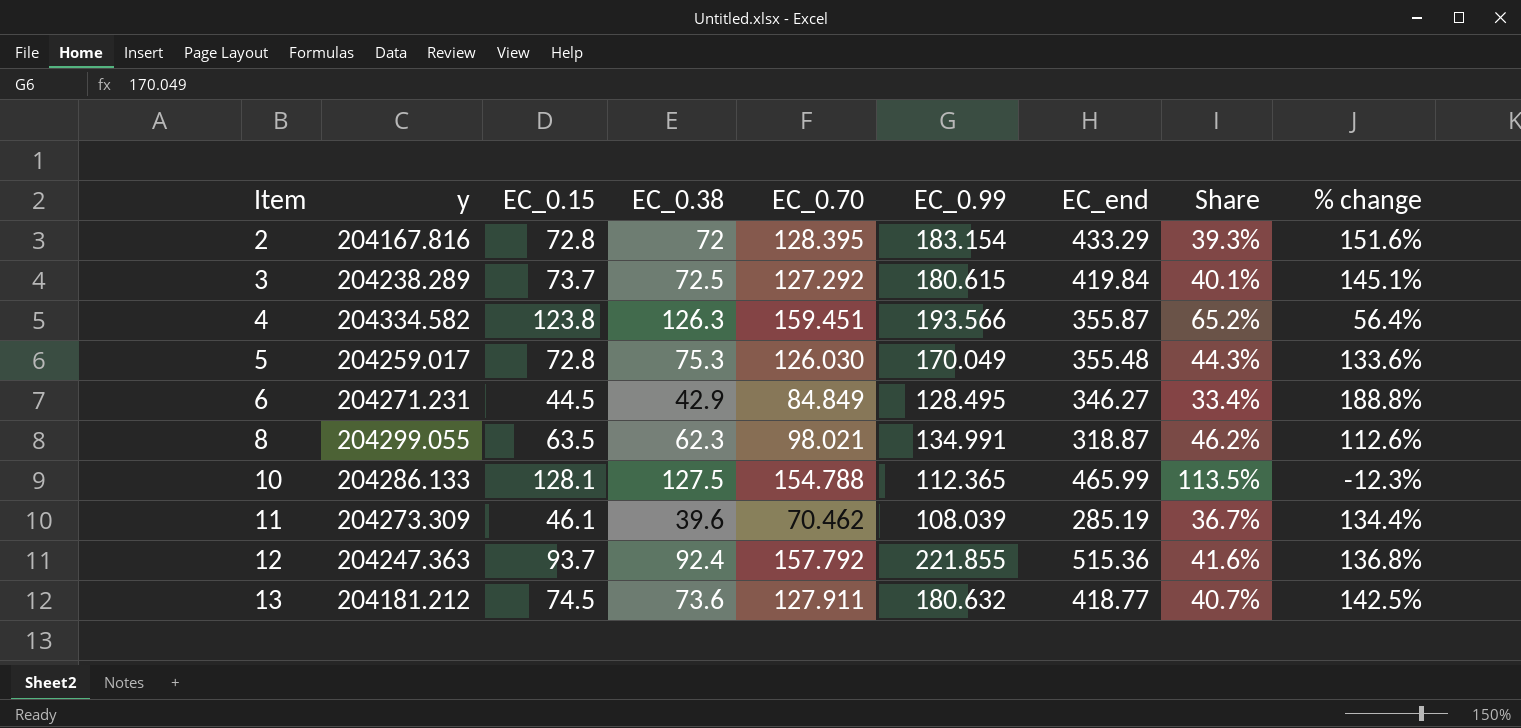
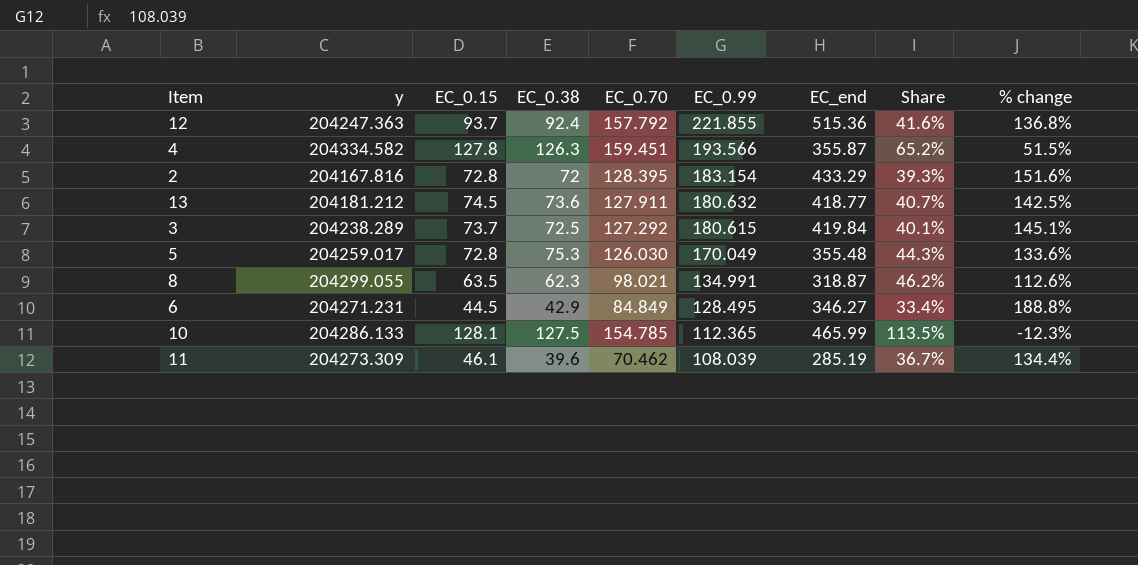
row order: Item ascending -> EC_0.99 descending
4 | EC_0.15: 123.8 -> 127.8
4 | % change: 56.4% -> 51.5%
10 | EC_0.70: 154.788 -> 154.785

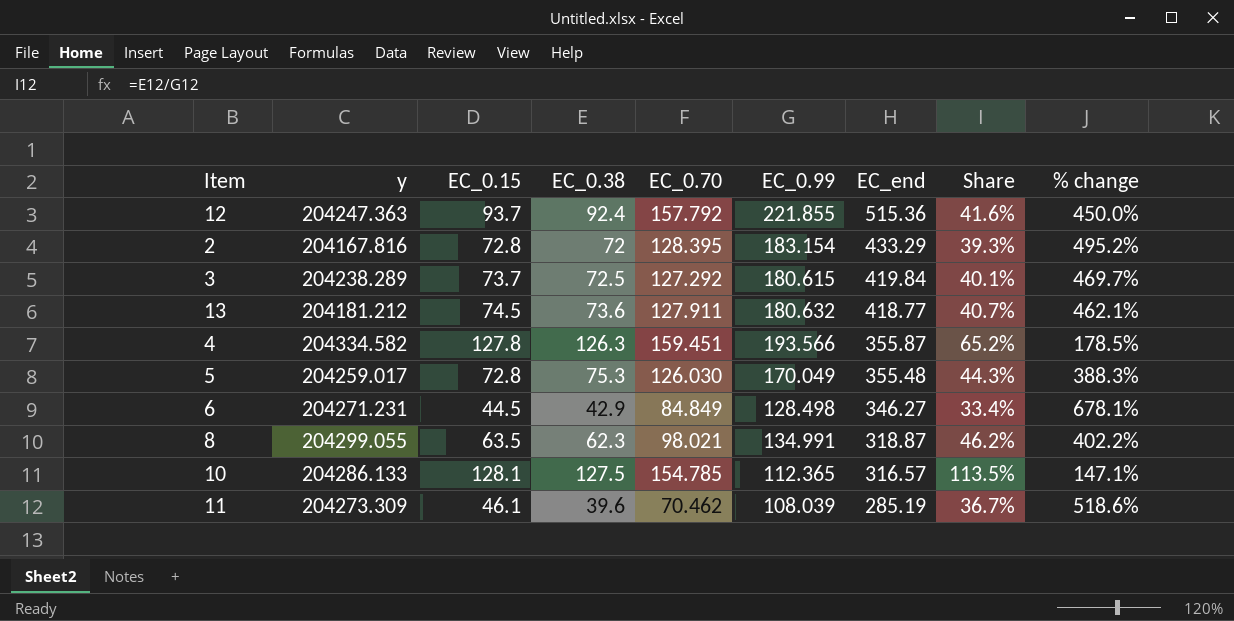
row order: EC_0.99 descending -> EC_end descending
column % change | formula: ([EC_0.99] - [EC_0.15]) / [EC_0.15] -> ([EC_end] - [EC_0.15]) / [EC_0.15]
6 | EC_0.99: 128.495 -> 128.498
10 | EC_end: 465.99 -> 316.57

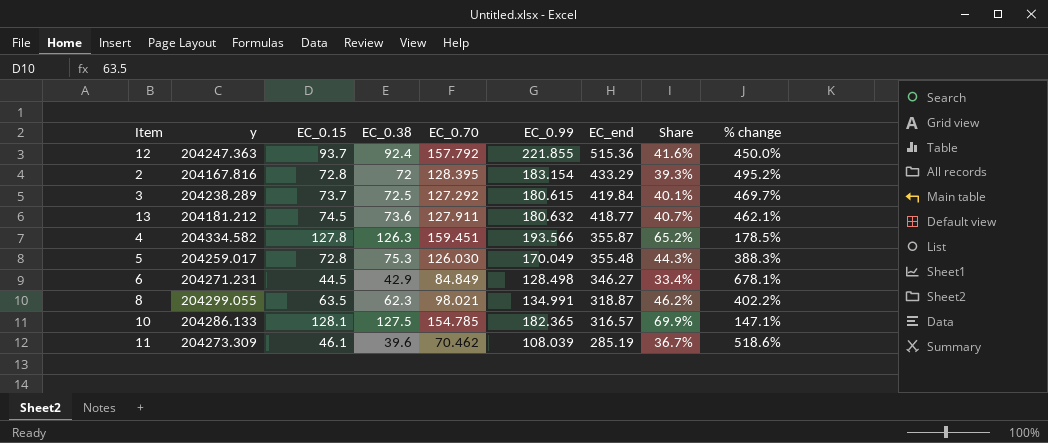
10 | EC_0.99: 112.365 -> 182.365
10 | Share: 113.5% -> 69.9%

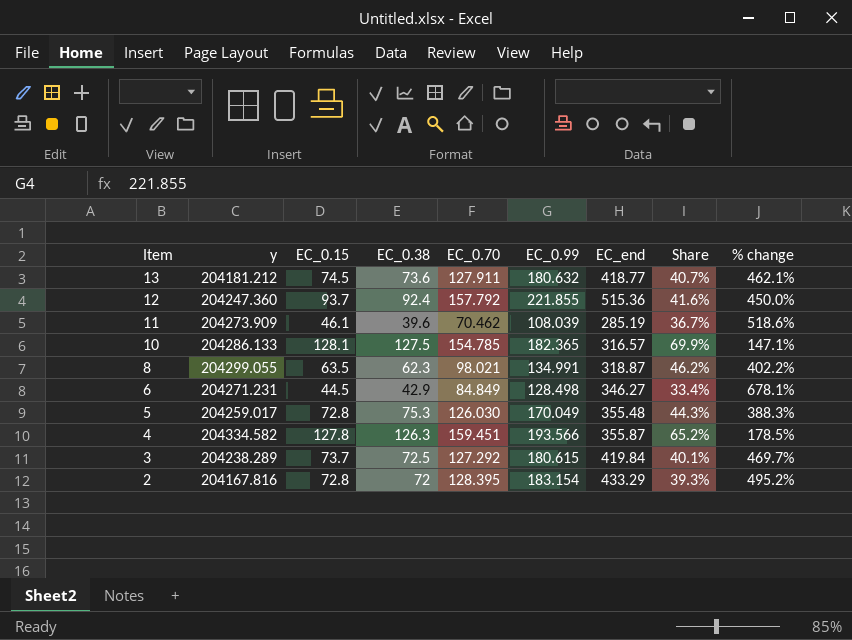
row order: EC_end descending -> Item descending
12 | y: 204247.363 -> 204247.360
11 | y: 204273.309 -> 204273.909

